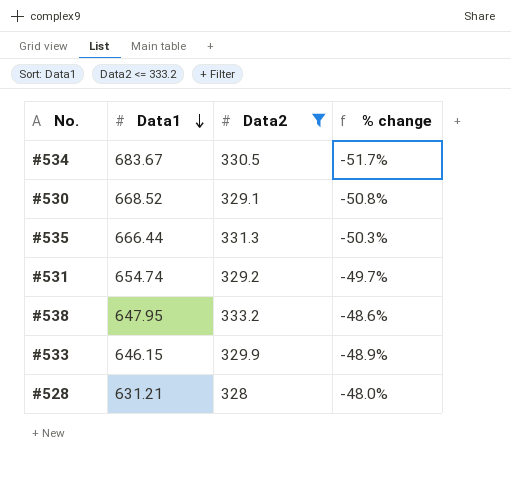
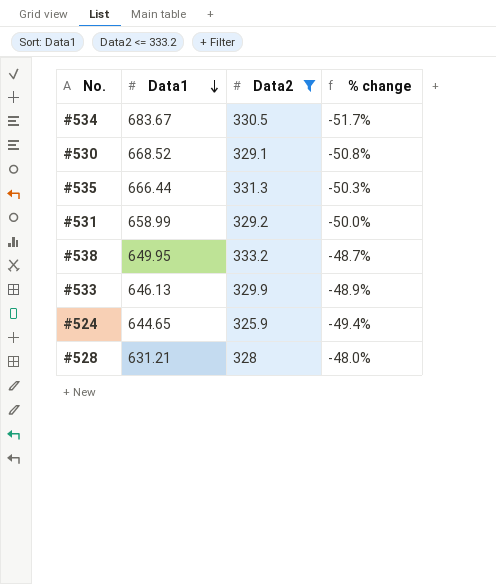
#531 | Data1: 654.74 -> 658.99
#531 | % change: -49.7% -> -50.0%
#538 | Data1: 647.95 -> 649.95
#538 | % change: -48.6% -> -48.7%
#533 | Data1: 646.15 -> 646.13
row #524: none -> 644.65 | 325.9 | -49.4%

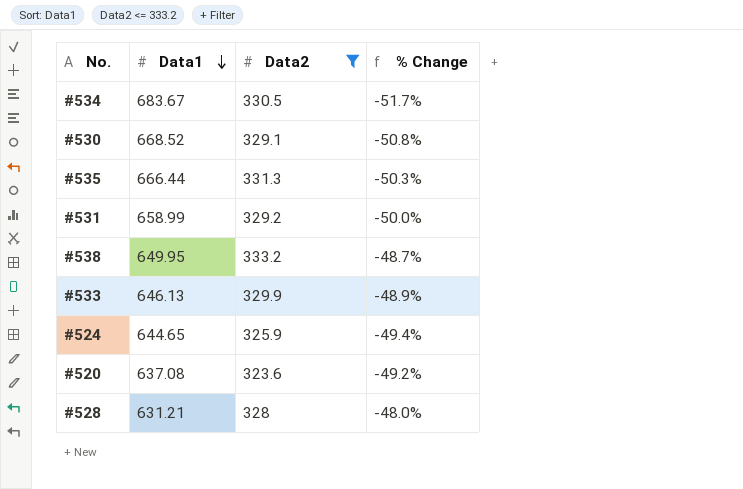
column name: % change -> % Change
row #520: none -> 637.08 | 323.6 | -49.2%

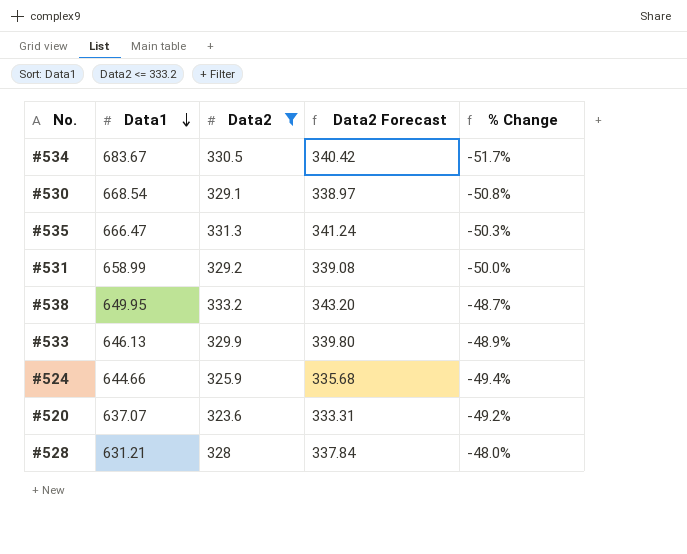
column Data2 Forecast | formula: none -> [Data2] * 1.03
#530 | Data1: 668.52 -> 668.54
#535 | Data1: 666.44 -> 666.47
#524 | Data1: 644.65 -> 644.66
#520 | Data1: 637.08 -> 637.07

